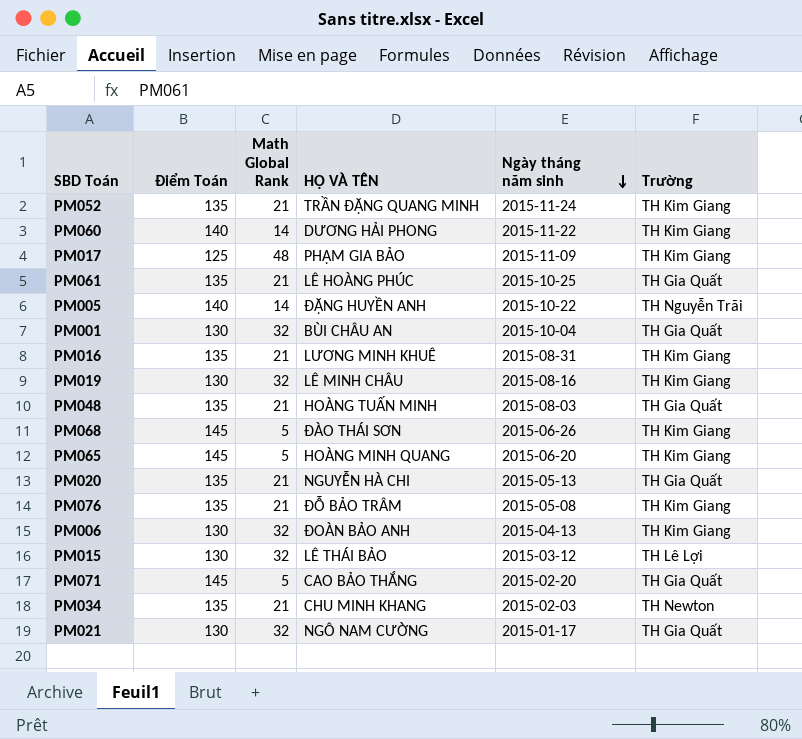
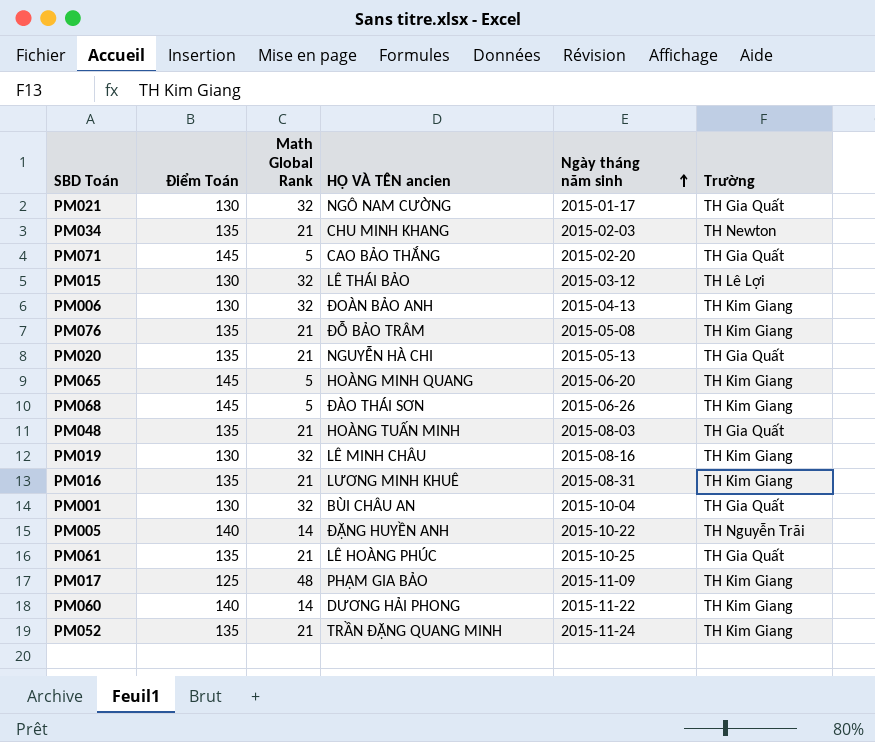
row order: Ngày tháng năm sinh descending -> Ngày tháng năm sinh ascending
column name: HỌ VÀ TÊN -> HỌ VÀ TÊN ancien

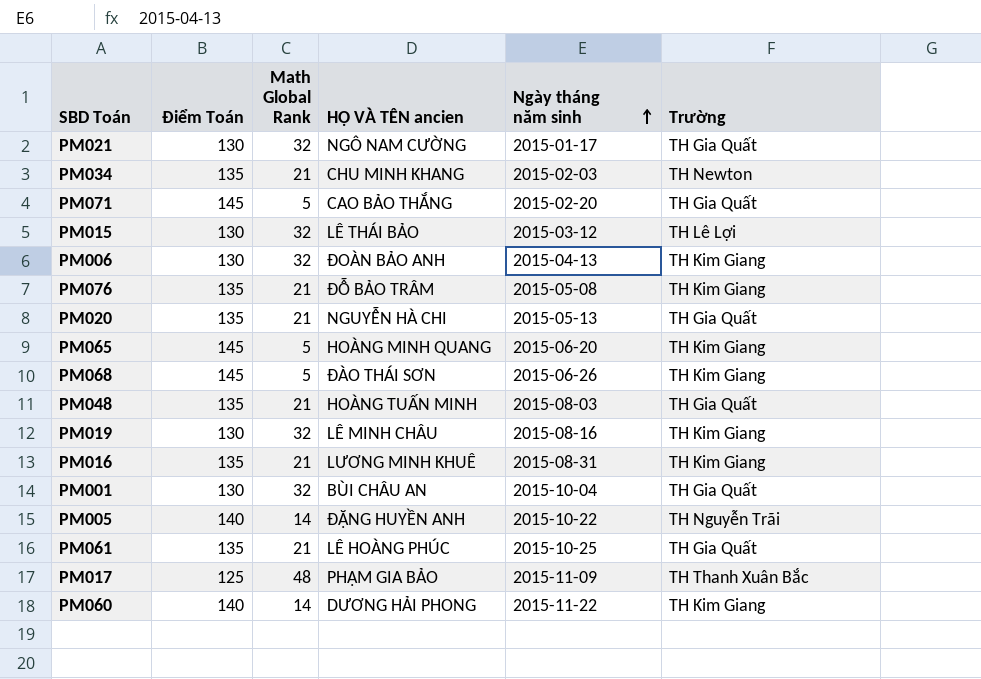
row PM052: 135 | 21 | TRẦN ĐẶNG QUANG MINH | 2015-11-24 | TH Kim Giang -> none
PM017 | Trường: TH Kim Giang -> TH Thanh Xuân Bắc

